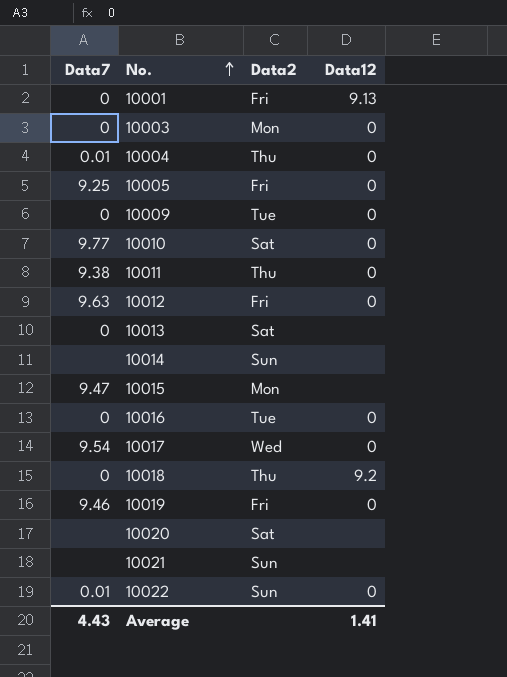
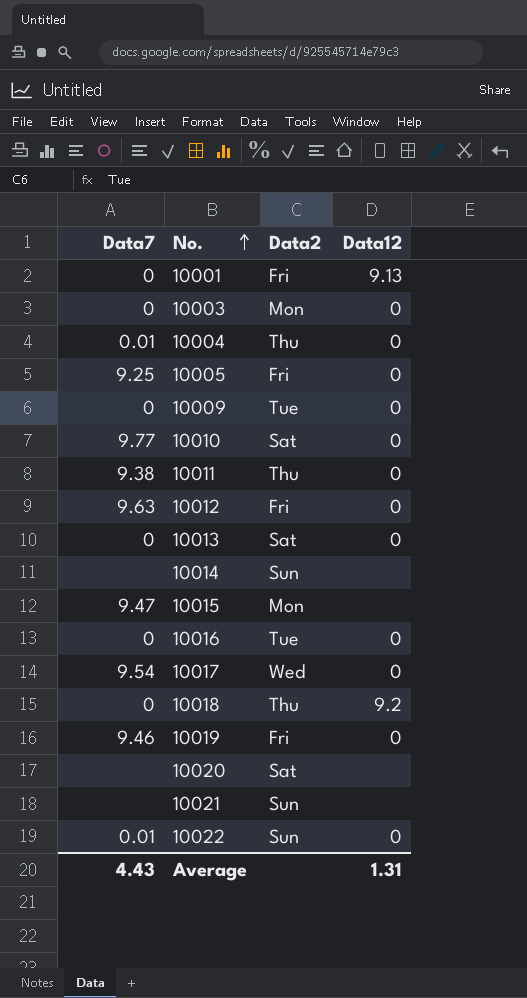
10013 | Data12: none -> 0
Average | Data12: 1.41 -> 1.31

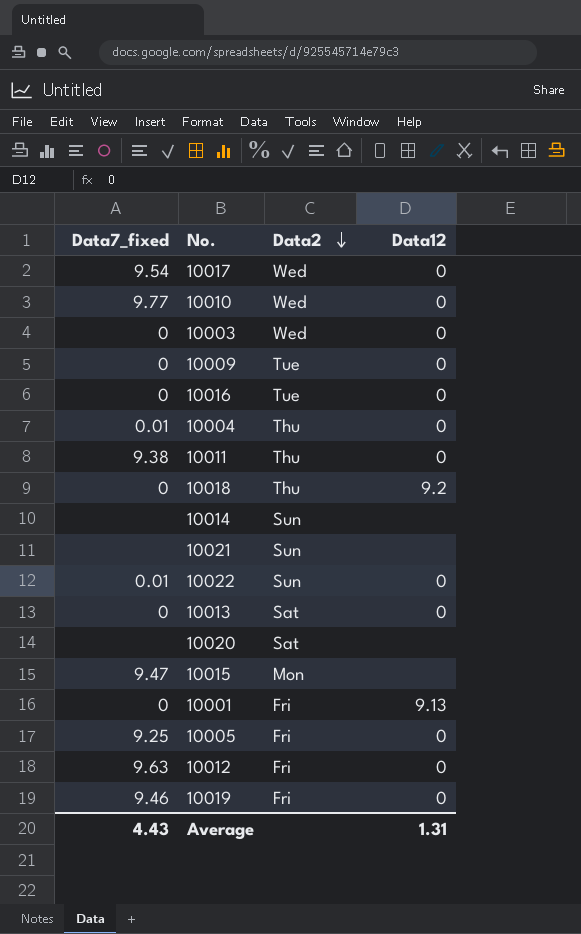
row order: No. ascending -> Data2 descending
column name: Data7 -> Data7_fixed
10010 | Data2: Sat -> Wed
10003 | Data2: Mon -> Wed

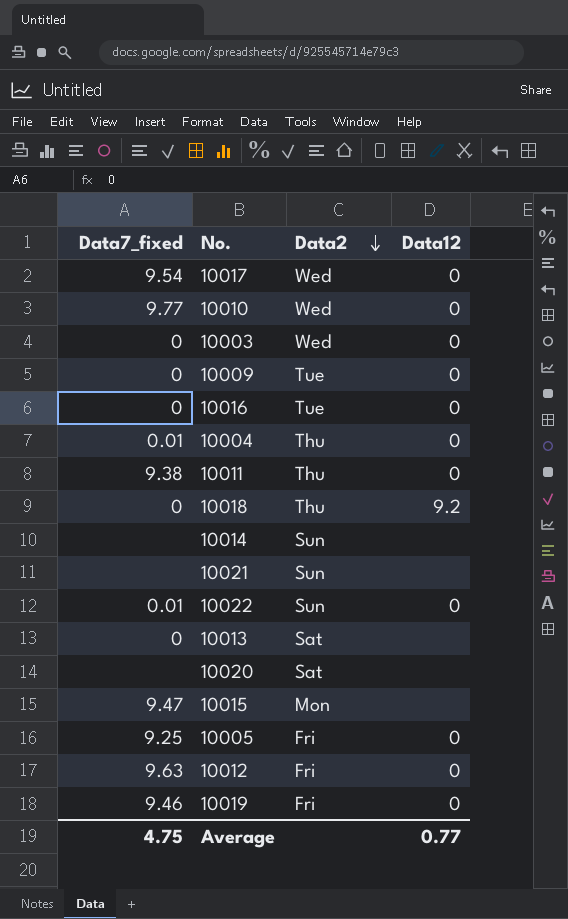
row 10001: 0 | Fri | 9.13 -> none
10013 | Data12: 0 -> none
Average | Data7_fixed: 4.43 -> 4.75
Average | Data12: 1.31 -> 0.77

